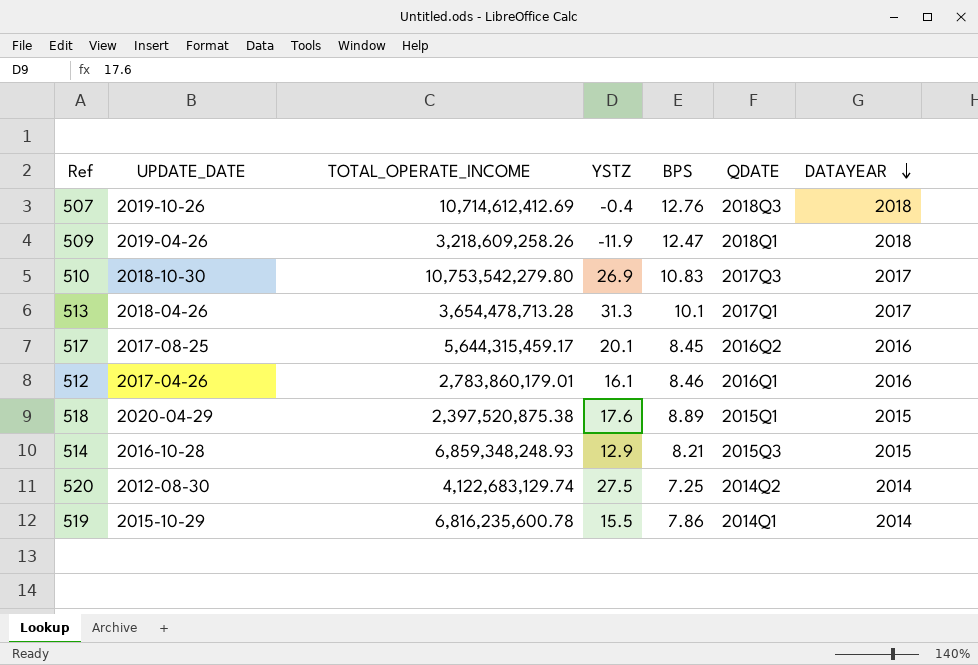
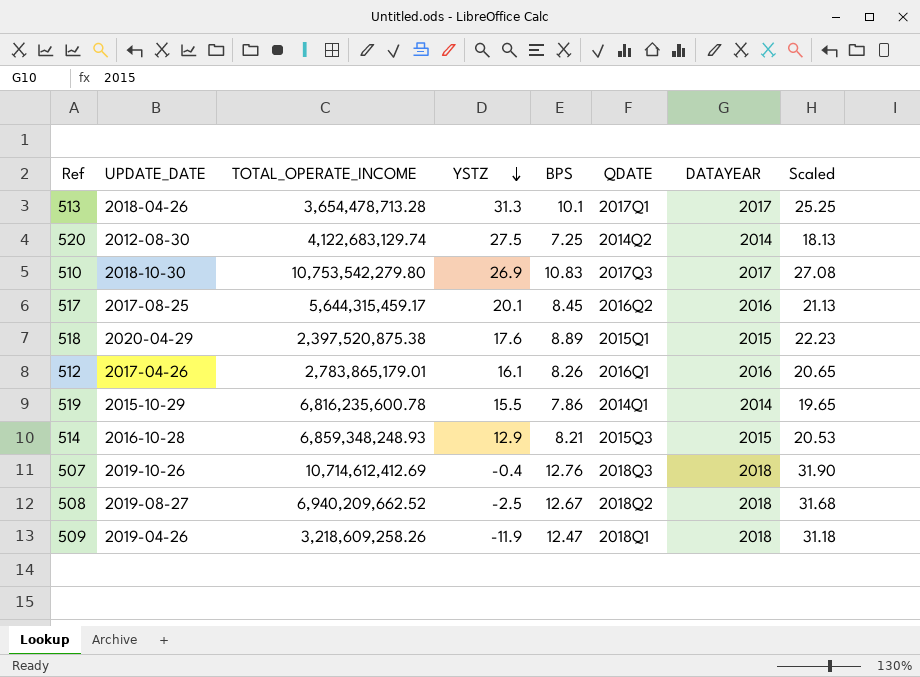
row order: DATAYEAR descending -> YSTZ descending
column Scaled | formula: none -> [BPS] * 2.5
512 | TOTAL_OPERATE_INCOME: 2,783,860,179.01 -> 2,783,865,179.01
512 | BPS: 8.46 -> 8.26
row 508: none -> 2019-08-27 | 6,940,209,662.52 | -2.5 | 12.67 | 2018Q2 | 2018 | 31.68

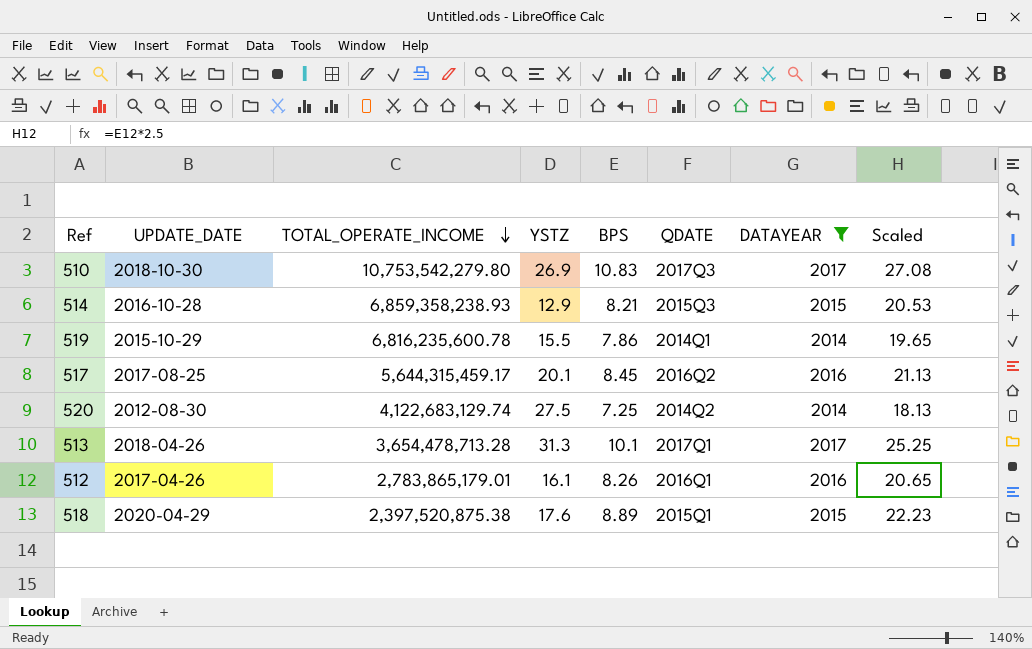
filter: none -> DATAYEAR != 2018
row order: YSTZ descending -> TOTAL_OPERATE_INCOME descending
514 | TOTAL_OPERATE_INCOME: 6,859,348,248.93 -> 6,859,358,238.93

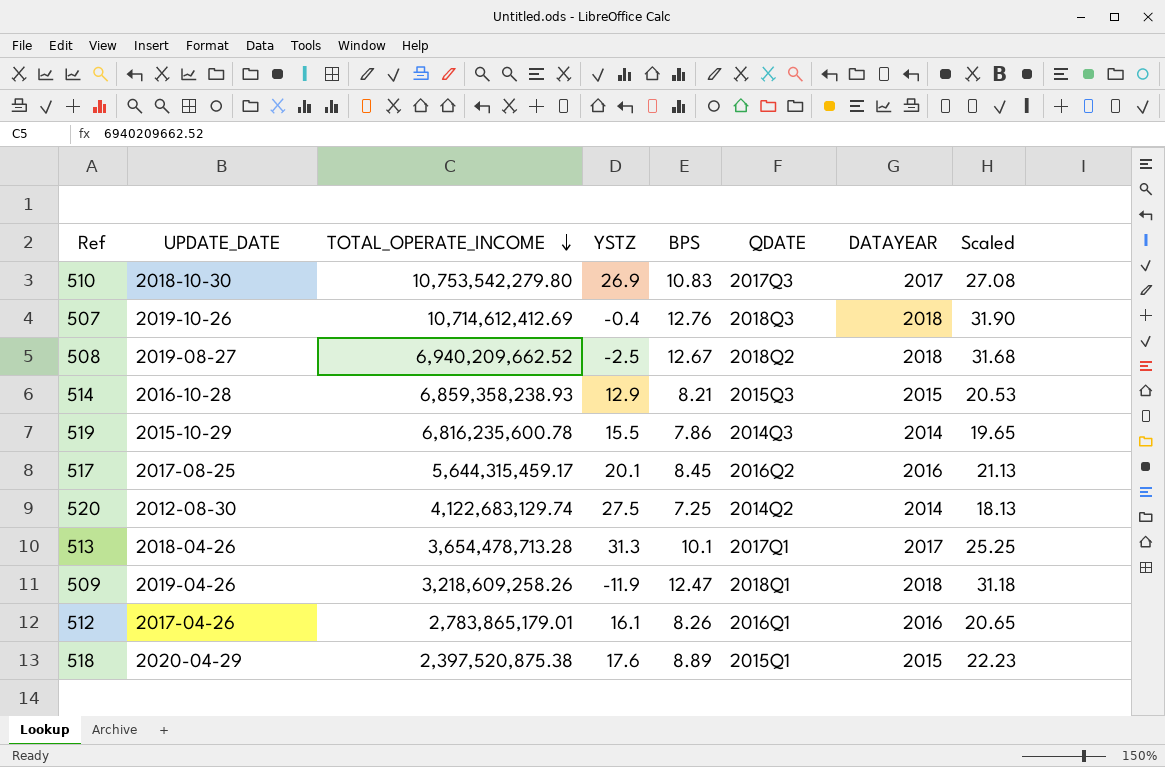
filter: DATAYEAR != 2018 -> none
519 | QDATE: 2014Q1 -> 2014Q3

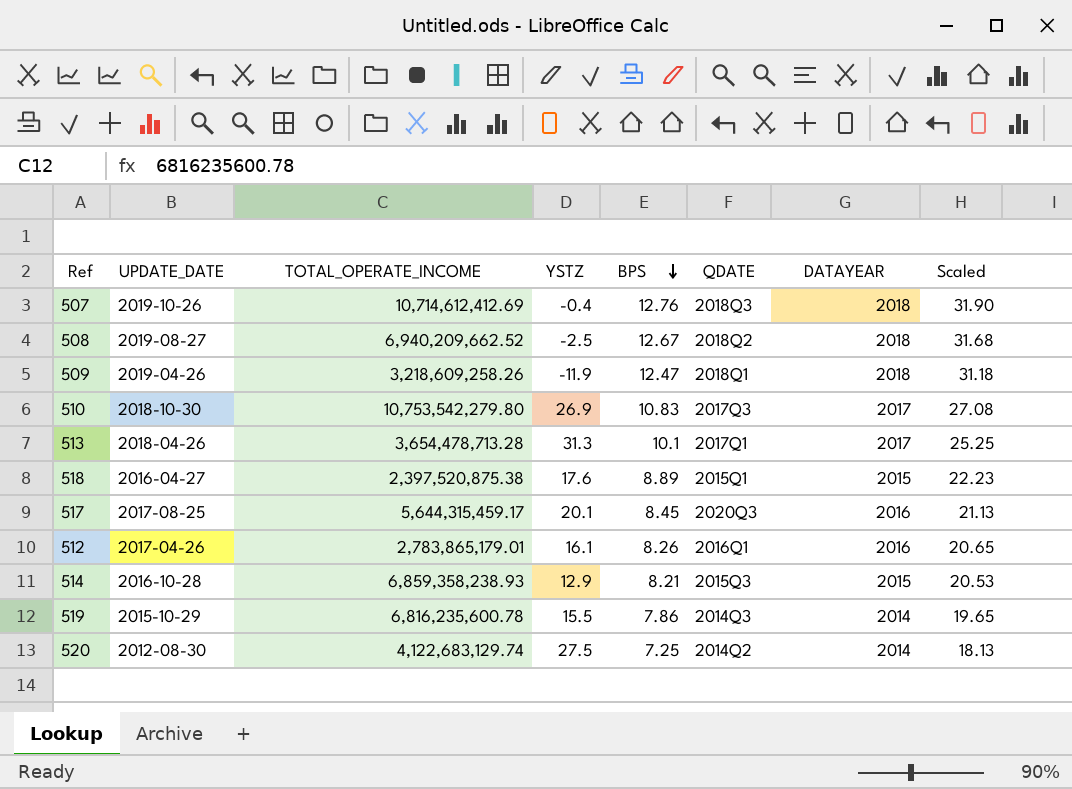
row order: TOTAL_OPERATE_INCOME descending -> BPS descending
518 | UPDATE_DATE: 2020-04-29 -> 2016-04-27
517 | QDATE: 2016Q2 -> 2020Q3

